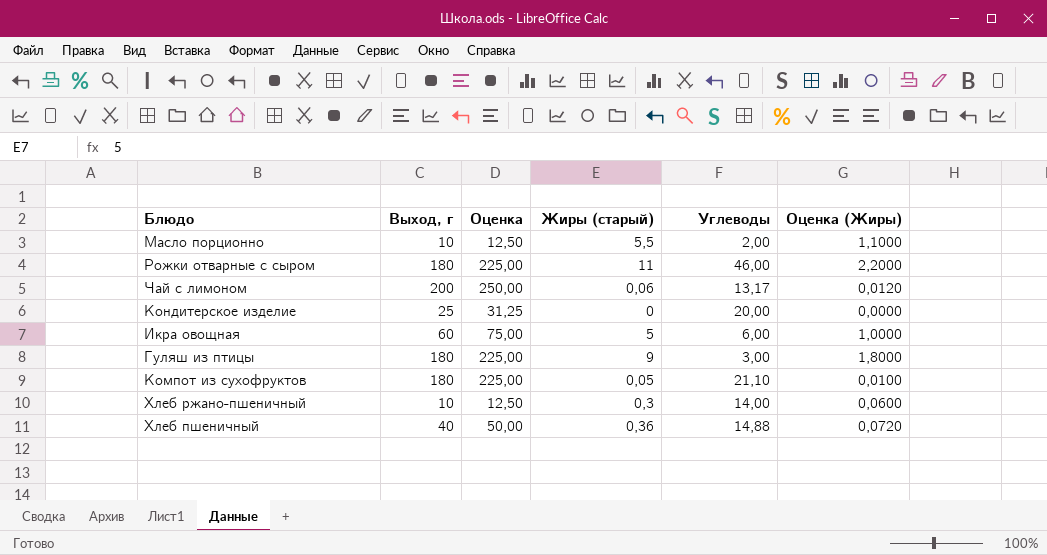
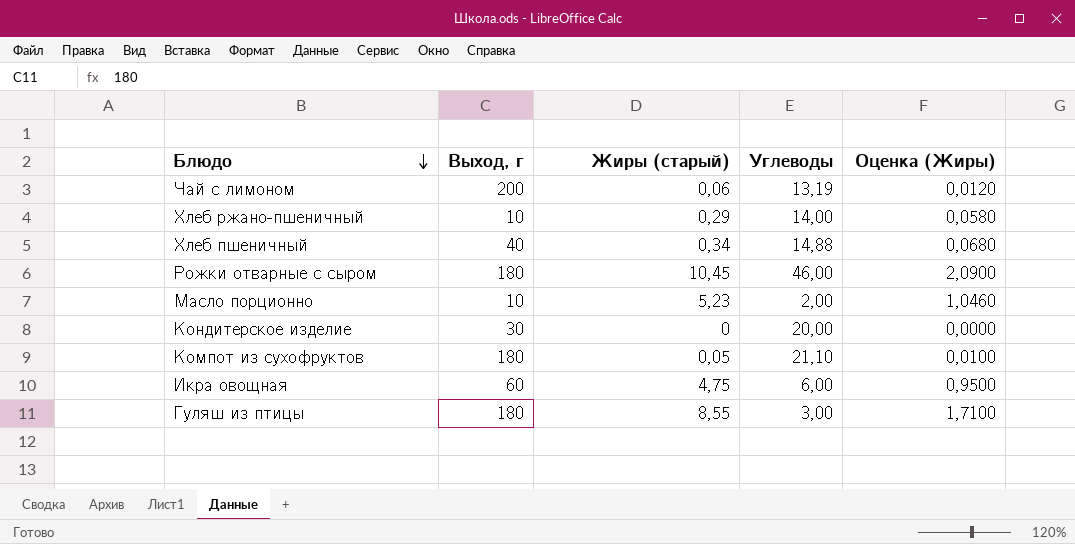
row order: none -> Блюдо descending
column Оценка | formula: [Выход, г] * 1,25 -> none
Чай с лимоном | Углеводы: 13,17 -> 13,19
Хлеб ржано-пшеничный | Жиры (старый): 0,3 -> 0,29
Хлеб ржано-пшеничный | Оценка (Жиры): 0,0600 -> 0,0580
Хлеб пшеничный | Жиры (старый): 0,36 -> 0,34
Хлеб пшеничный | Оценка (Жиры): 0,0720 -> 0,0680
Рожки отварные с сыром | Жиры (старый): 11 -> 10,45
Рожки отварные с сыром | Оценка (Жиры): 2,2000 -> 2,0900
Масло порционно | Жиры (старый): 5,5 -> 5,23
Масло порционно | Оценка (Жиры): 1,1000 -> 1,0460
Кондитерское изделие | Выход, г: 25 -> 30
Икра овощная | Жиры (старый): 5 -> 4,75
Икра овощная | Оценка (Жиры): 1,0000 -> 0,9500
Гуляш из птицы | Жиры (старый): 9 -> 8,55
Гуляш из птицы | Оценка (Жиры): 1,8000 -> 1,7100

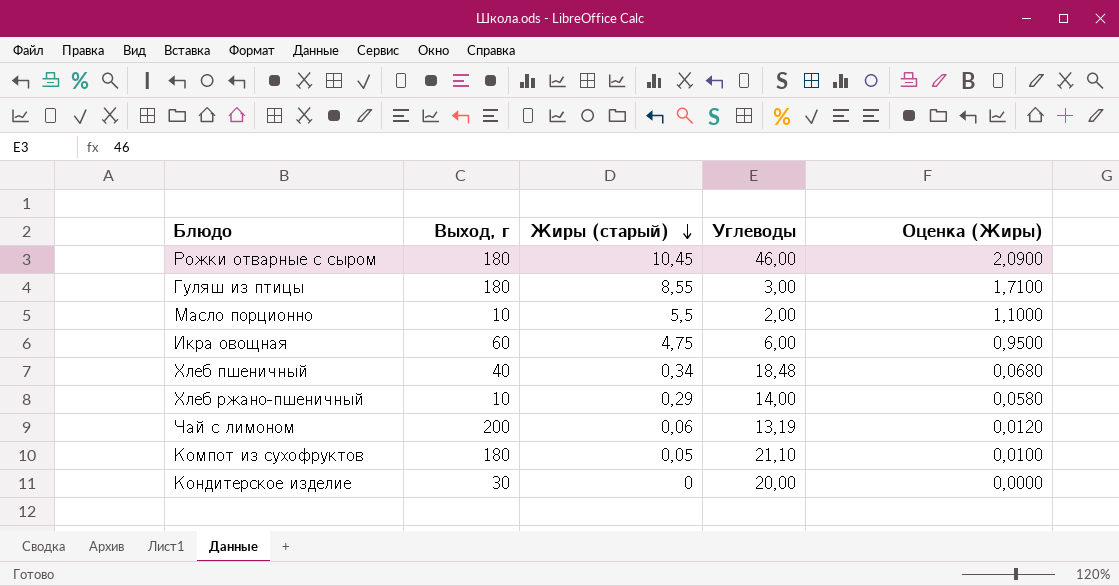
row order: Блюдо descending -> Жиры (старый) descending
Масло порционно | Жиры (старый): 5,23 -> 5,5
Масло порционно | Оценка (Жиры): 1,0460 -> 1,1000
Хлеб пшеничный | Углеводы: 14,88 -> 18,48

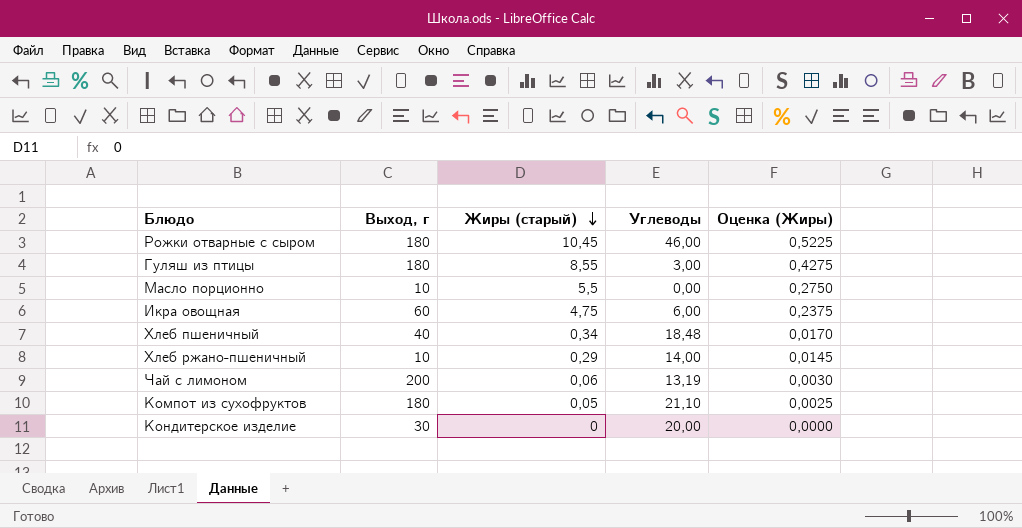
column Оценка (Жиры) | formula: [Жиры (старый)] * 0,2 -> [Жиры (старый)] * 0,05
Масло порционно | Углеводы: 2,00 -> 0,00

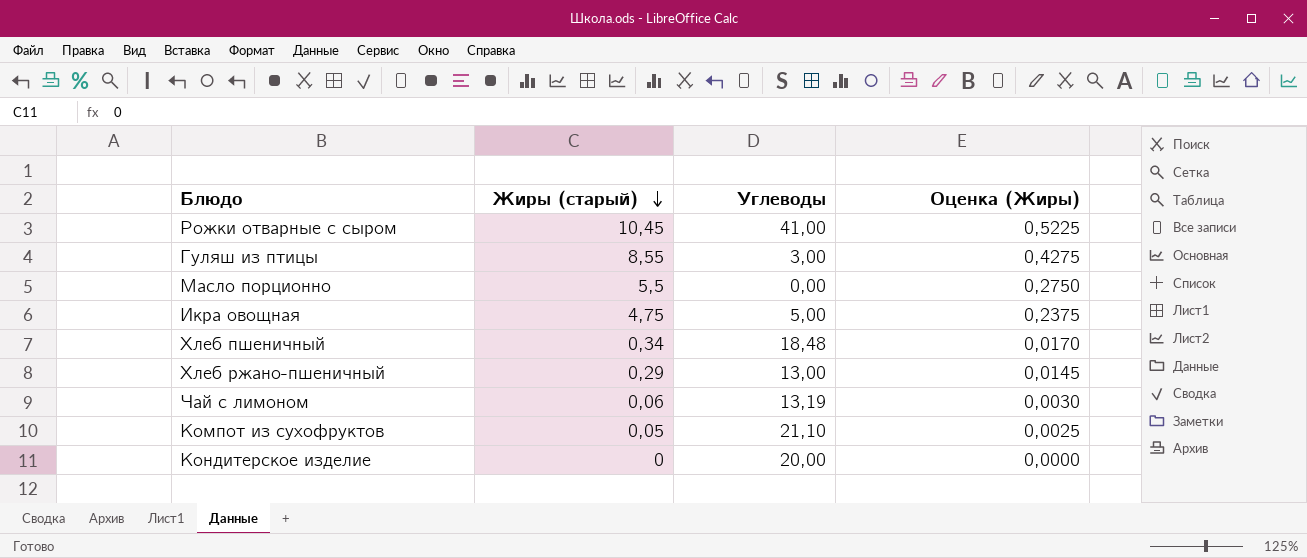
column Выход, г | position: 2 -> none
Рожки отварные с сыром | Углеводы: 46,00 -> 41,00
Икра овощная | Углеводы: 6,00 -> 5,00
Хлеб ржано-пшеничный | Углеводы: 14,00 -> 13,00

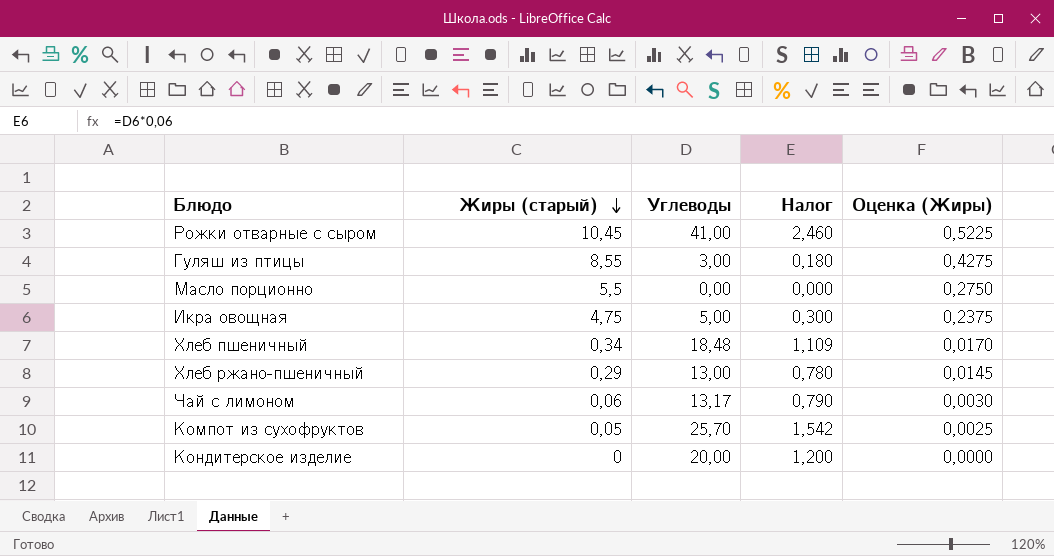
column Налог | formula: none -> [Углеводы] * 0,06
Чай с лимоном | Углеводы: 13,19 -> 13,17
Компот из сухофруктов | Углеводы: 21,10 -> 25,70

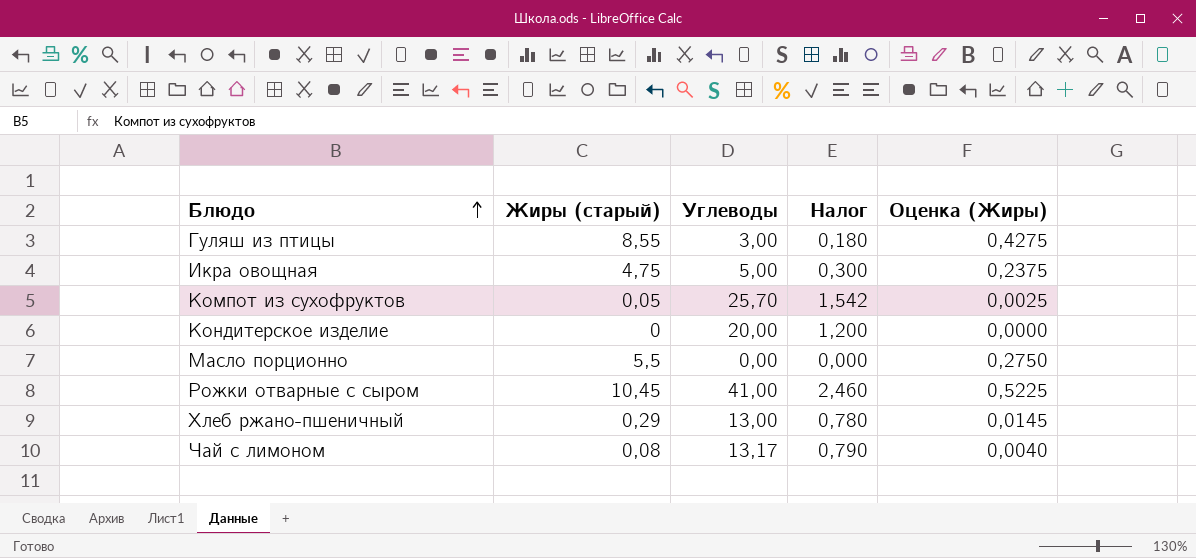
row order: Жиры (старый) descending -> Блюдо ascending
row Хлеб пшеничный: 0,34 | 18,48 | 1,109 | 0,0170 -> none
Чай с лимоном | Жиры (старый): 0,06 -> 0,08
Чай с лимоном | Оценка (Жиры): 0,0030 -> 0,0040

